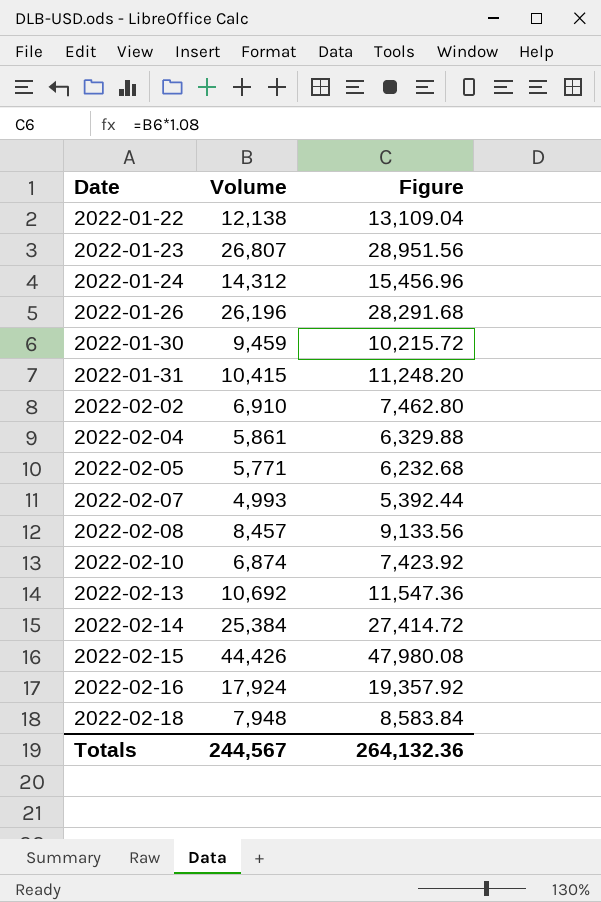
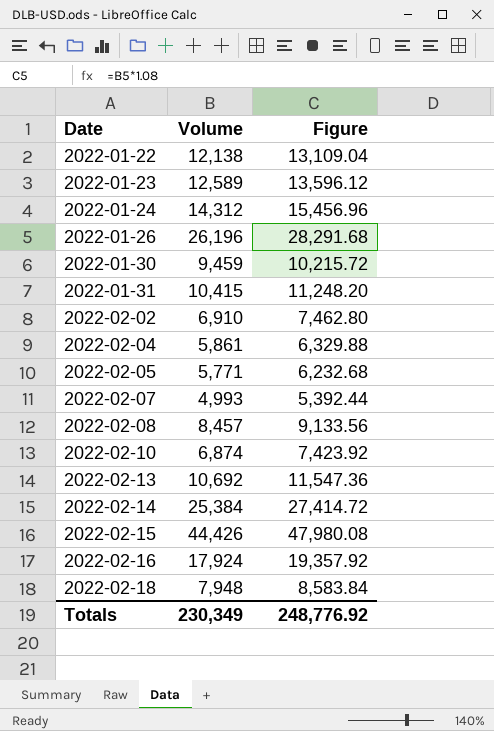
2022-01-23 | Volume: 26,807 -> 12,589
2022-01-23 | Figure: 28,951.56 -> 13,596.12
Totals | Volume: 244,567 -> 230,349
Totals | Figure: 264,132.36 -> 248,776.92

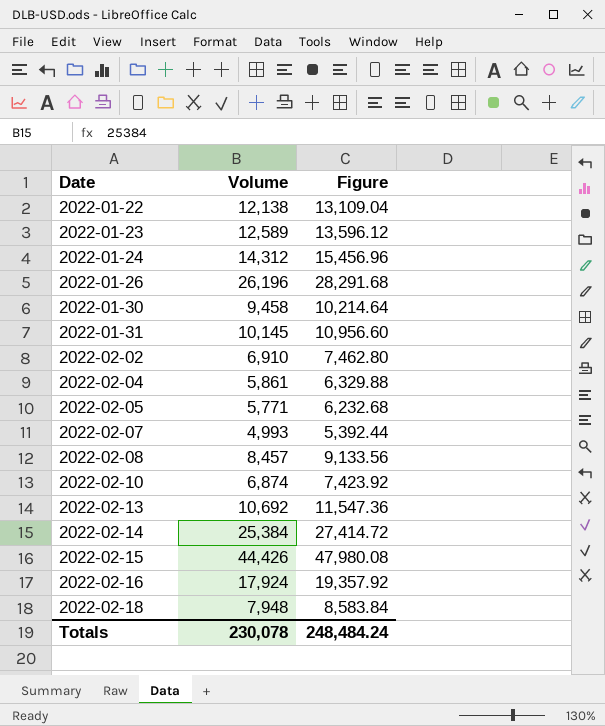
2022-01-30 | Volume: 9,459 -> 9,458
2022-01-30 | Figure: 10,215.72 -> 10,214.64
2022-01-31 | Volume: 10,415 -> 10,145
2022-01-31 | Figure: 11,248.20 -> 10,956.60
Totals | Volume: 230,349 -> 230,078
Totals | Figure: 248,776.92 -> 248,484.24

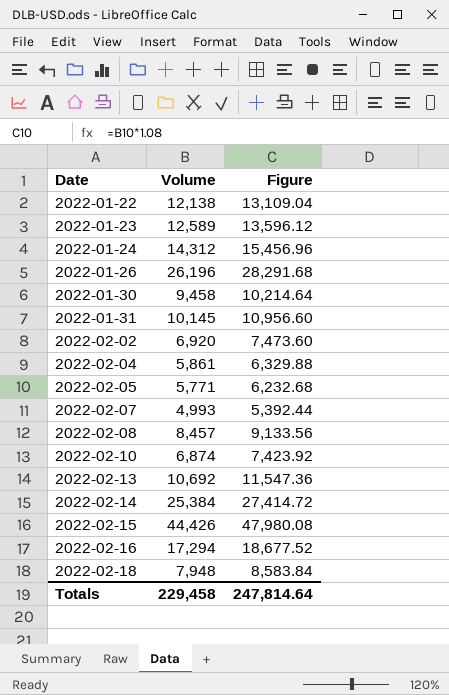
2022-02-02 | Volume: 6,910 -> 6,920
2022-02-02 | Figure: 7,462.80 -> 7,473.60
2022-02-16 | Volume: 17,924 -> 17,294
2022-02-16 | Figure: 19,357.92 -> 18,677.52
Totals | Volume: 230,078 -> 229,458
Totals | Figure: 248,484.24 -> 247,814.64

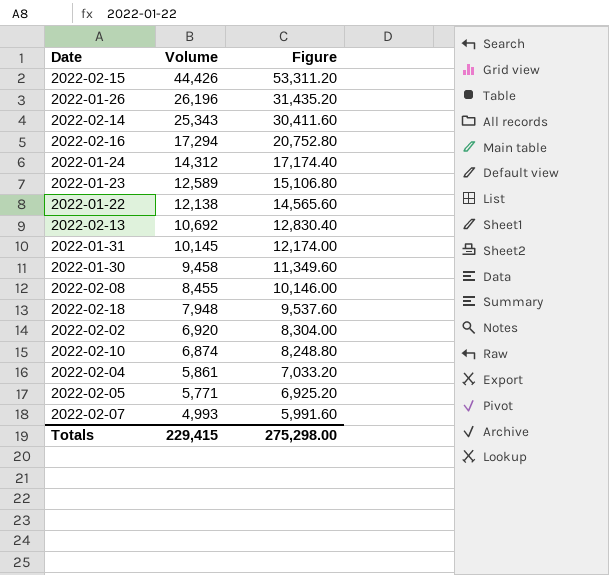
row order: Date ascending -> Volume descending
column Figure | formula: [Volume] * 1.08 -> [Volume] * 1.2
2022-02-14 | Volume: 25,384 -> 25,343
2022-02-08 | Volume: 8,457 -> 8,455
Totals | Volume: 229,458 -> 229,415
Totals | Figure: 247,814.64 -> 275,298.00

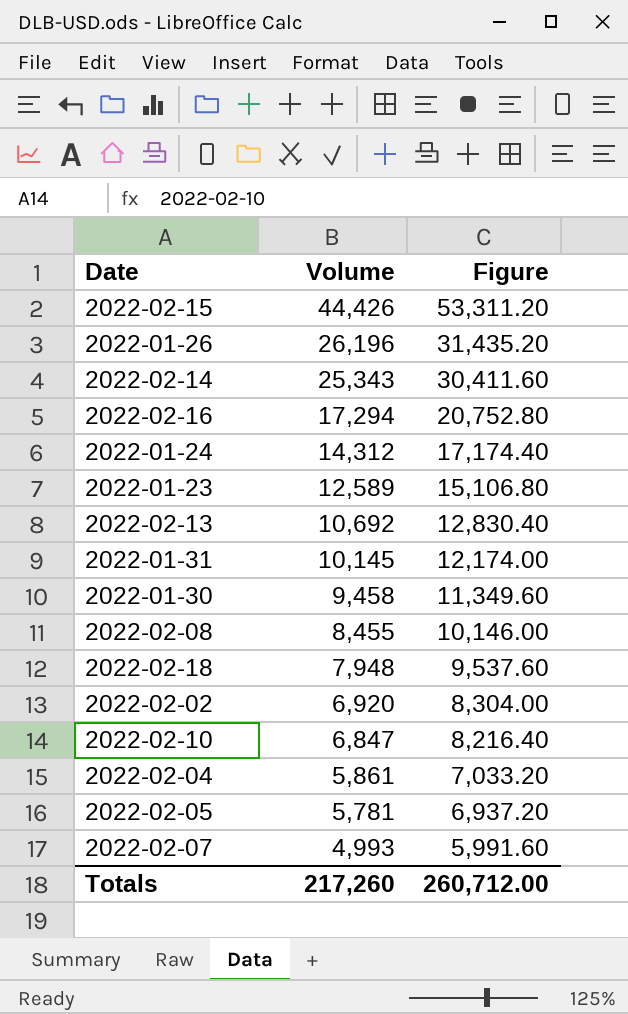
row 2022-01-22: 12,138 | 14,565.60 -> none
2022-02-10 | Volume: 6,874 -> 6,847
2022-02-10 | Figure: 8,248.80 -> 8,216.40
2022-02-05 | Volume: 5,771 -> 5,781
2022-02-05 | Figure: 6,925.20 -> 6,937.20
Totals | Volume: 229,415 -> 217,260
Totals | Figure: 275,298.00 -> 260,712.00

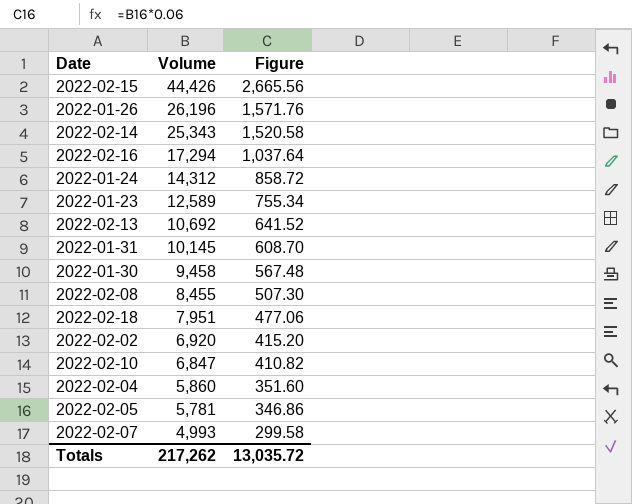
column Figure | formula: [Volume] * 1.2 -> [Volume] * 0.06
2022-02-18 | Volume: 7,948 -> 7,951
2022-02-04 | Volume: 5,861 -> 5,860
Totals | Volume: 217,260 -> 217,262
Totals | Figure: 260,712.00 -> 13,035.72

